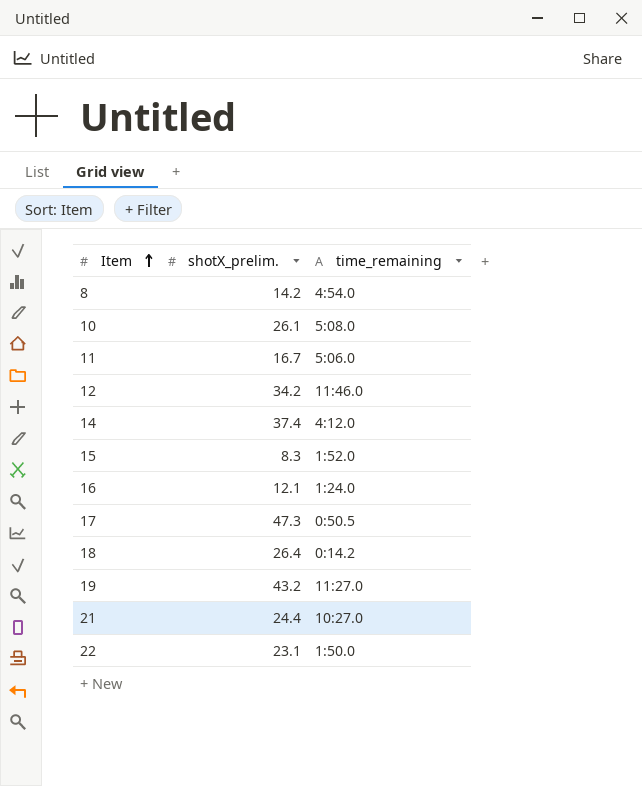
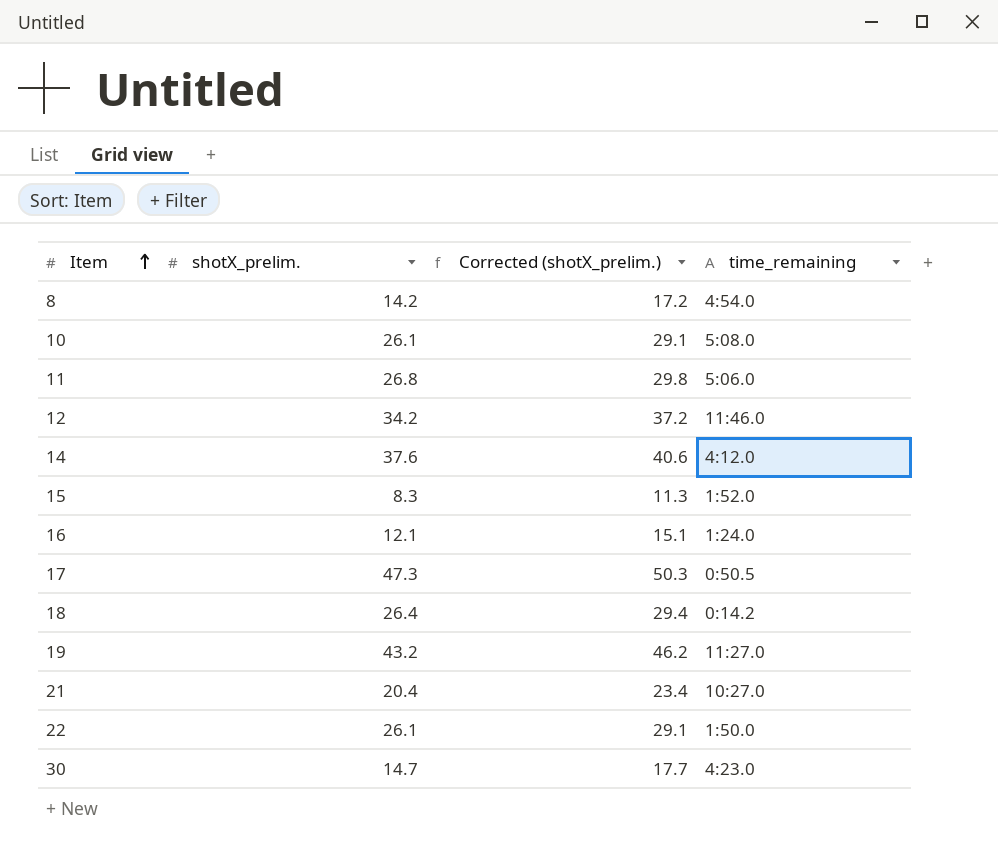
column Corrected (shotX_prelim.) | formula: none -> [shotX_prelim.] + 3
11 | shotX_prelim.: 16.7 -> 26.8
14 | shotX_prelim.: 37.4 -> 37.6
21 | shotX_prelim.: 24.4 -> 20.4
22 | shotX_prelim.: 23.1 -> 26.1
row 30: none -> 14.7 | 17.7 | 4:23.0

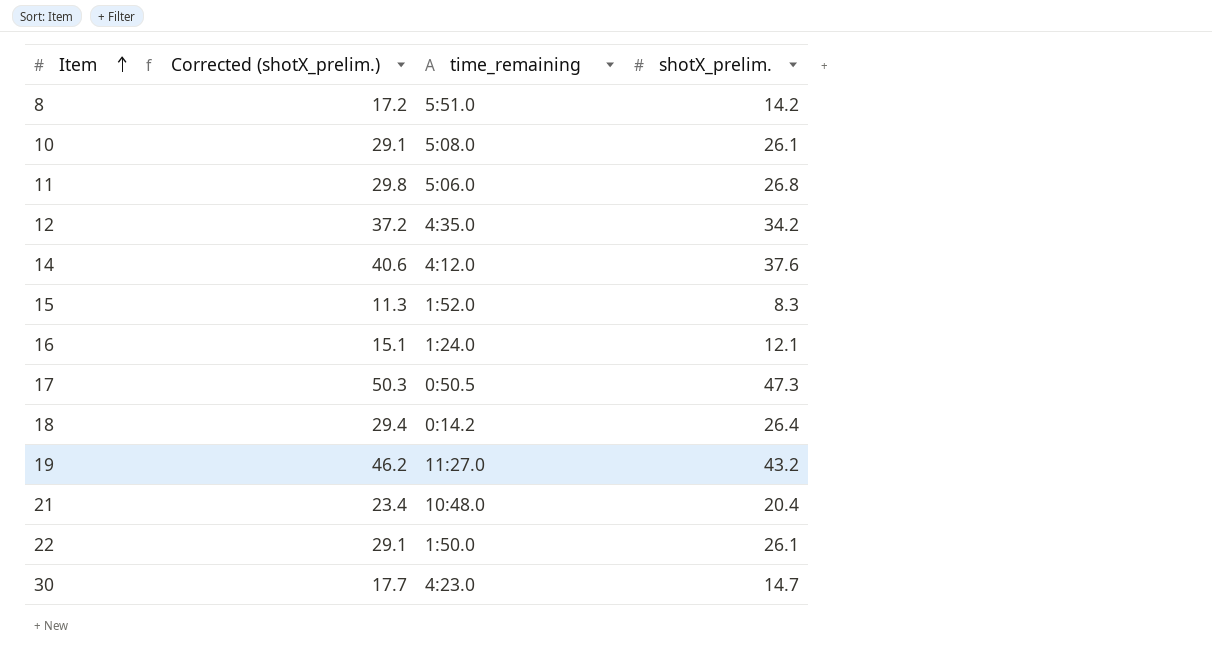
column shotX_prelim. | position: 2 -> 4
8 | time_remaining: 4:54.0 -> 5:51.0
12 | time_remaining: 11:46.0 -> 4:35.0
21 | time_remaining: 10:27.0 -> 10:48.0

